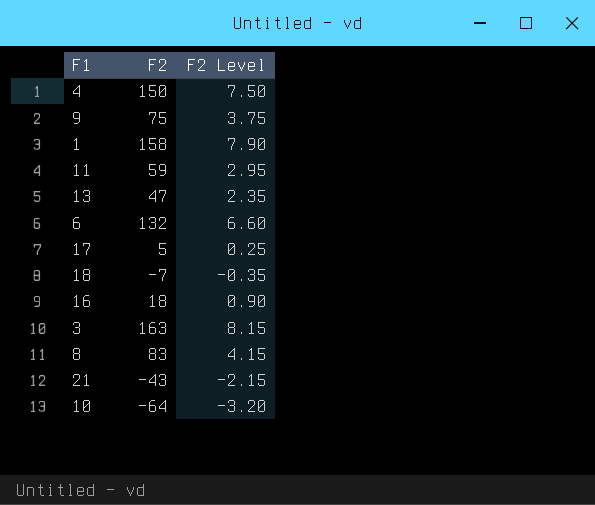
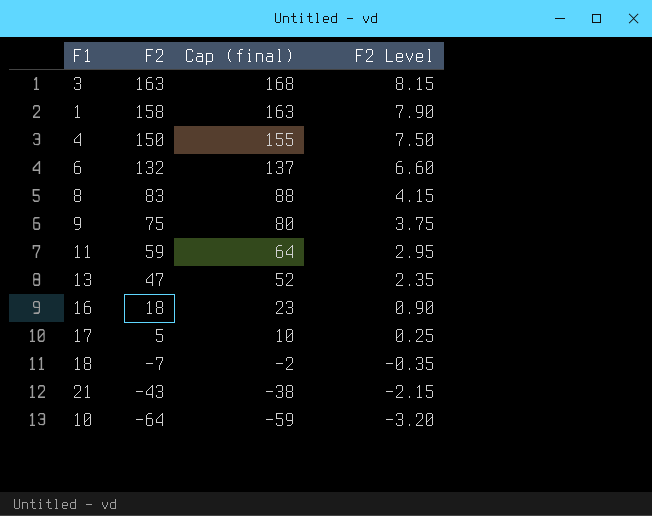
row order: none -> F2 descending
column Cap (final) | formula: none -> [F2] + 5

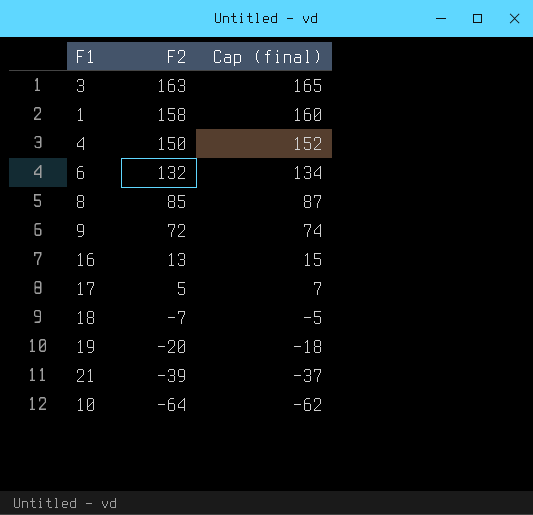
column F2 Level | formula: [F2] * 0.05 -> none
column Cap (final) | formula: [F2] + 5 -> [F2] + 2
row 11: 59 | 64 | 2.95 -> none
row 13: 47 | 52 | 2.35 -> none
8 | F2: 83 -> 85
9 | F2: 75 -> 72
16 | F2: 18 -> 13
row 19: none -> -20 | -18
21 | F2: -43 -> -39

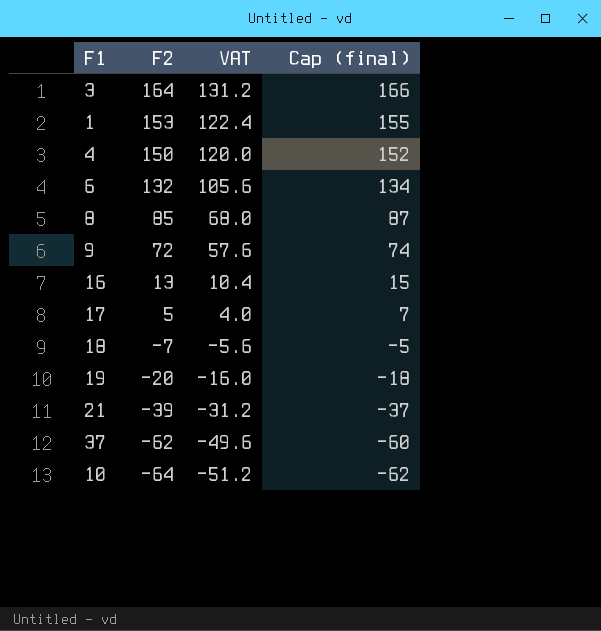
column VAT | formula: none -> [F2] * 0.8
3 | F2: 163 -> 164
3 | Cap (final): 165 -> 166
1 | F2: 158 -> 153
1 | Cap (final): 160 -> 155
row 37: none -> -62 | -49.6 | -60

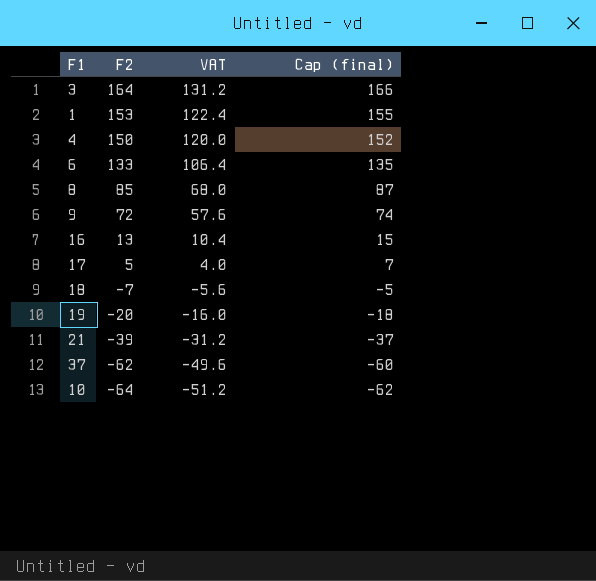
6 | F2: 132 -> 133
6 | VAT: 105.6 -> 106.4
6 | Cap (final): 134 -> 135

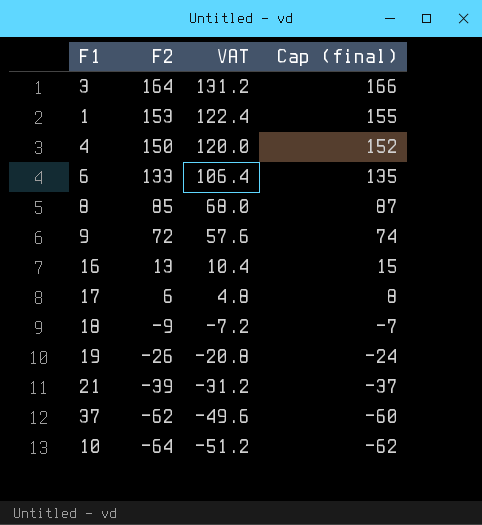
17 | F2: 5 -> 6
17 | VAT: 4.0 -> 4.8
17 | Cap (final): 7 -> 8
18 | F2: -7 -> -9
18 | VAT: -5.6 -> -7.2
18 | Cap (final): -5 -> -7
19 | F2: -20 -> -26
19 | VAT: -16.0 -> -20.8
19 | Cap (final): -18 -> -24

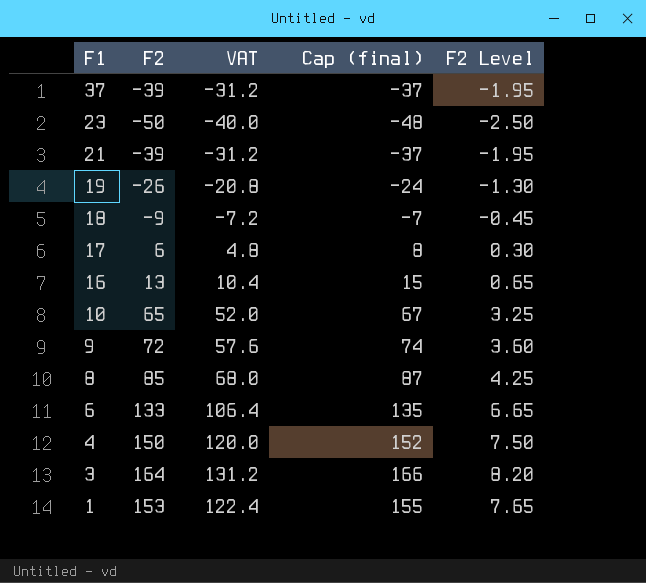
row order: F2 descending -> F1 descending
column F2 Level | formula: none -> [F2] * 0.05
37 | F2: -62 -> -39
37 | VAT: -49.6 -> -31.2
37 | Cap (final): -60 -> -37
row 23: none -> -50 | -40.0 | -48 | -2.50
10 | F2: -64 -> 65
10 | VAT: -51.2 -> 52.0
10 | Cap (final): -62 -> 67

